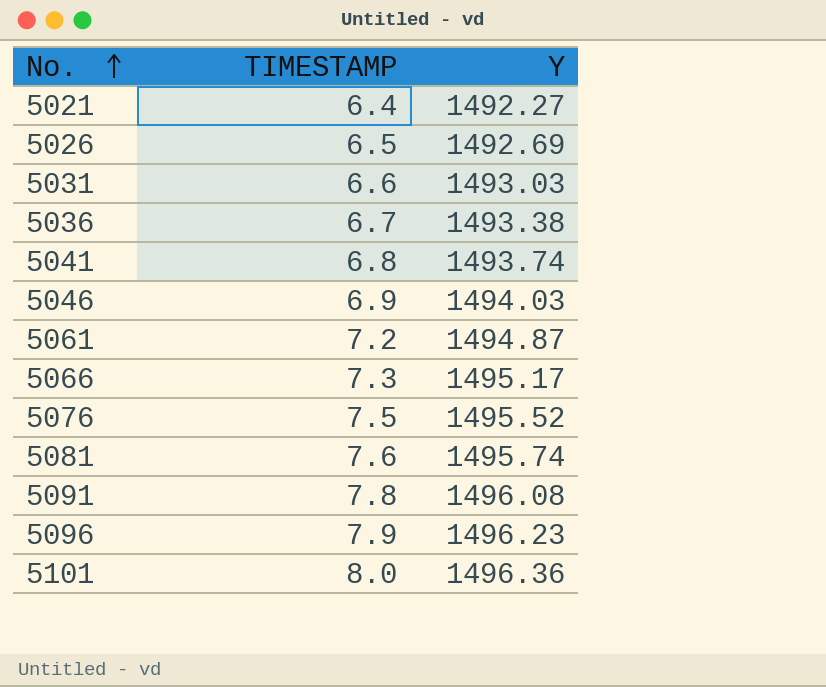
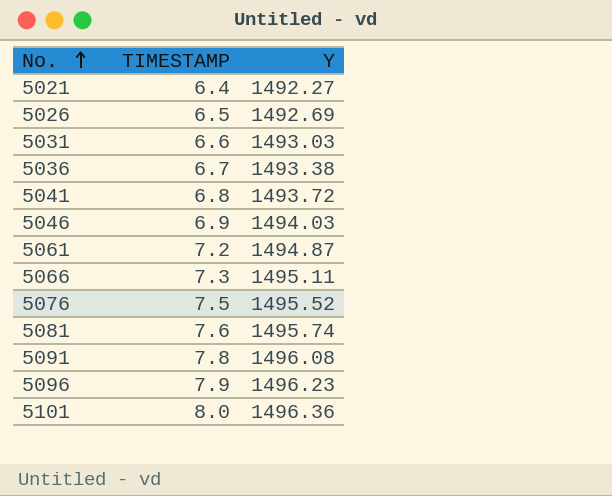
5041 | Y: 1493.74 -> 1493.72
5066 | Y: 1495.17 -> 1495.11

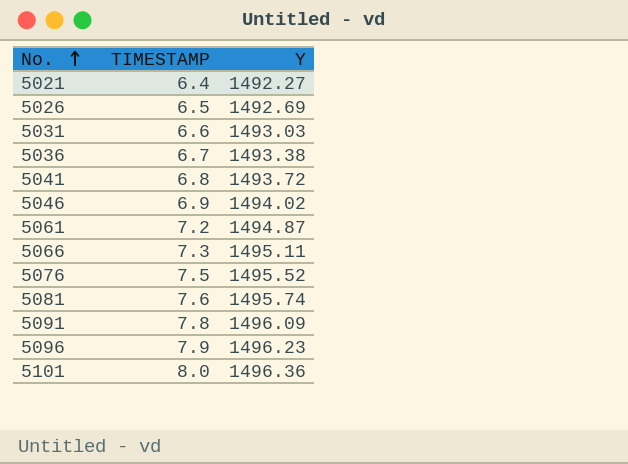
5046 | Y: 1494.03 -> 1494.02
5091 | Y: 1496.08 -> 1496.09

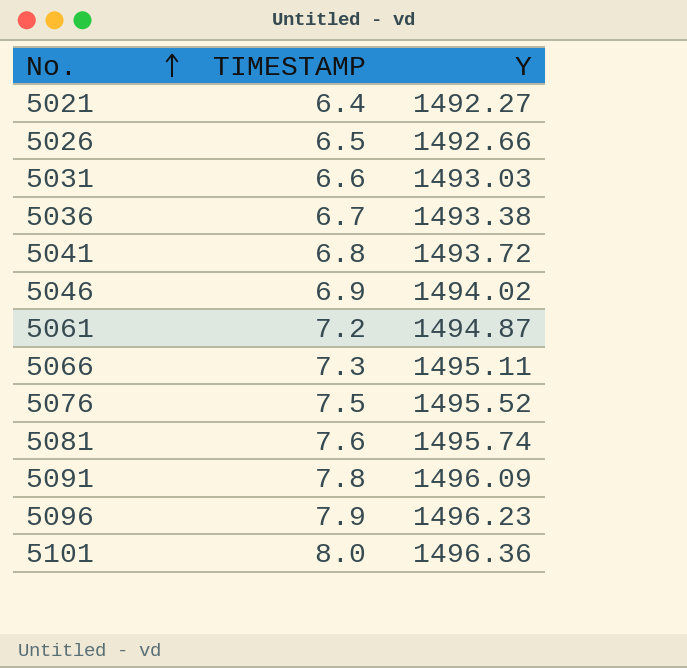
5026 | Y: 1492.69 -> 1492.66

